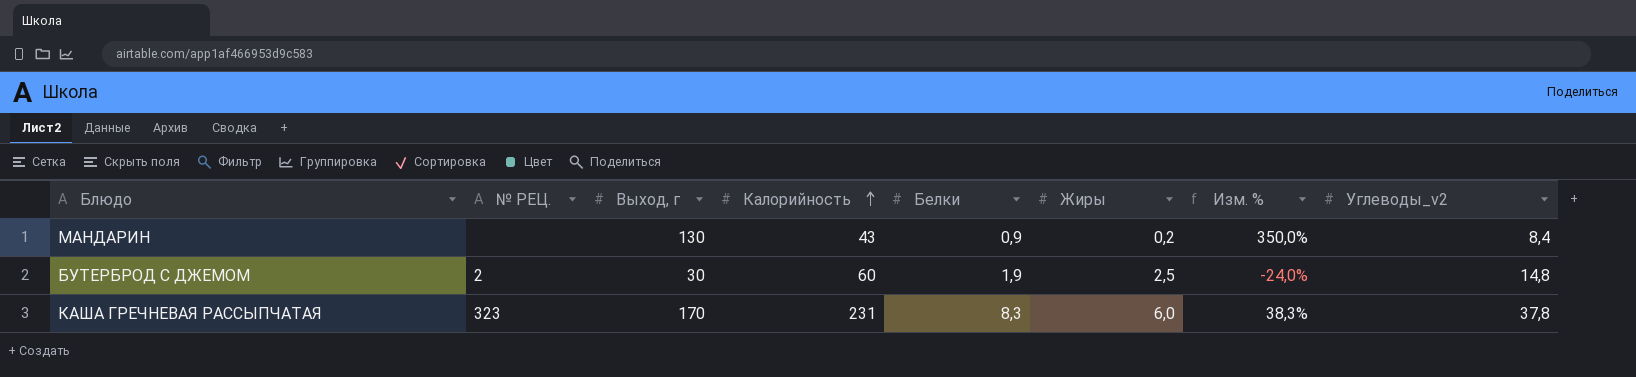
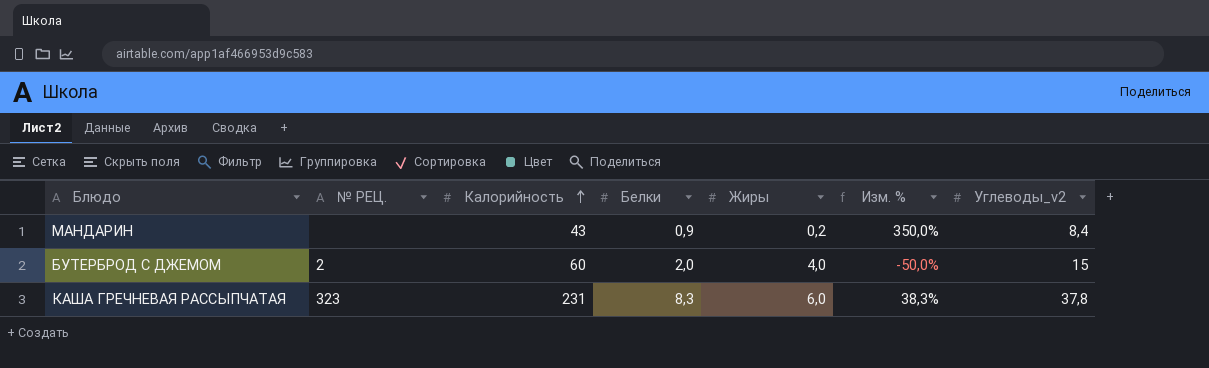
column Выход, г | position: 3 -> none
БУТЕРБРОД С ДЖЕМОМ | Белки: 1,9 -> 2,0
БУТЕРБРОД С ДЖЕМОМ | Жиры: 2,5 -> 4,0
БУТЕРБРОД С ДЖЕМОМ | Изм. %: -24,0% -> -50,0%
БУТЕРБРОД С ДЖЕМОМ | Углеводы_v2: 14,8 -> 15

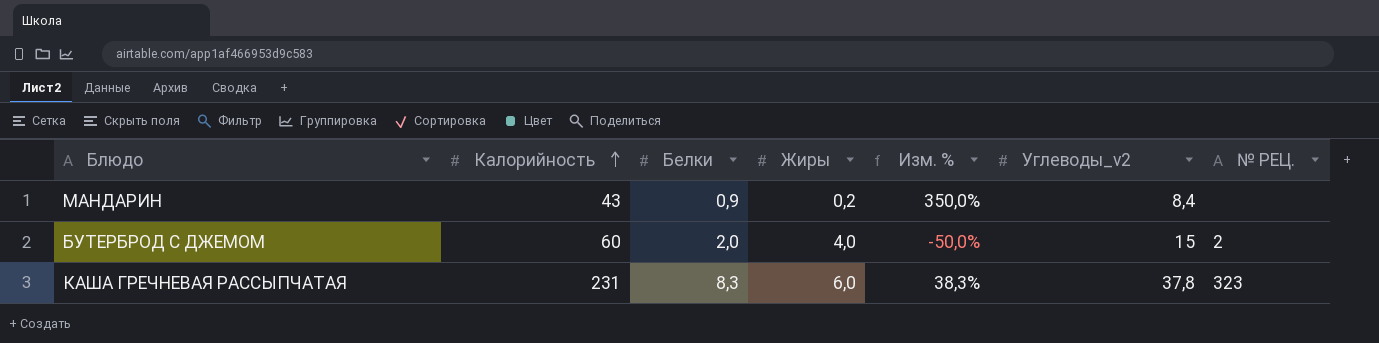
column № РЕЦ. | position: 2 -> 7

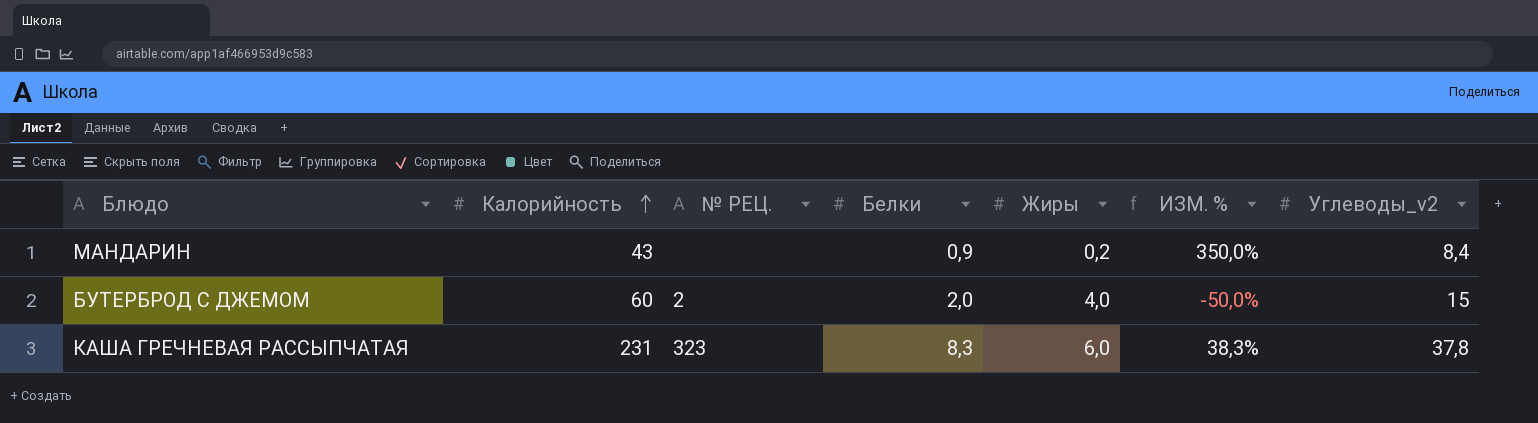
column № РЕЦ. | position: 7 -> 3
column name: Изм. % -> ИЗМ. %

